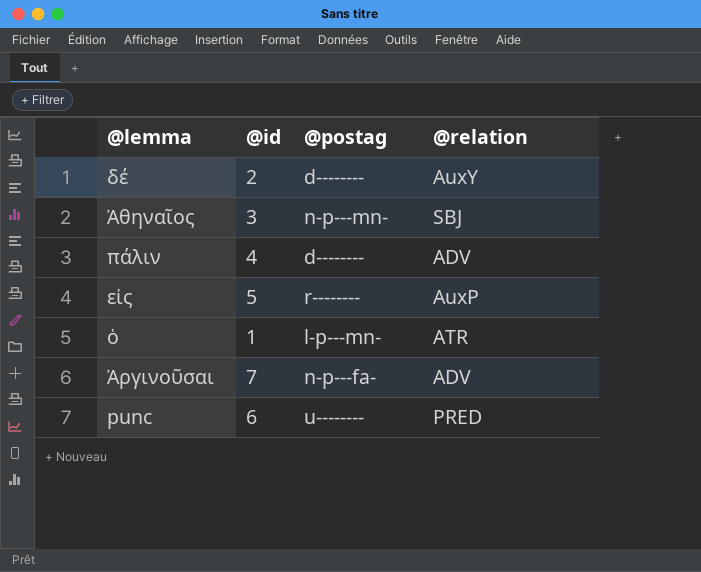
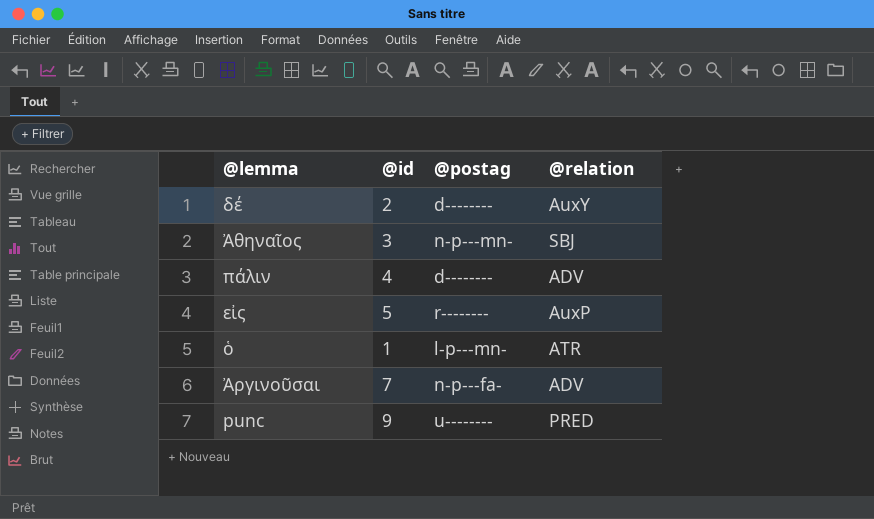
punc | @id: 6 -> 9

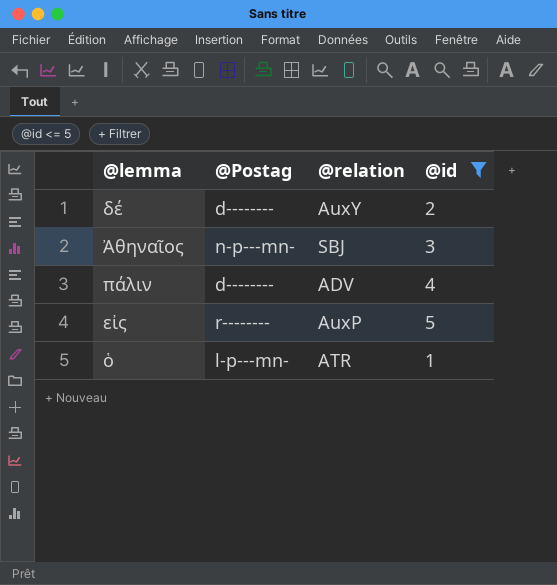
filter: none -> @id <= 5
column name: @postag -> @Postag
column @id | position: 2 -> 4

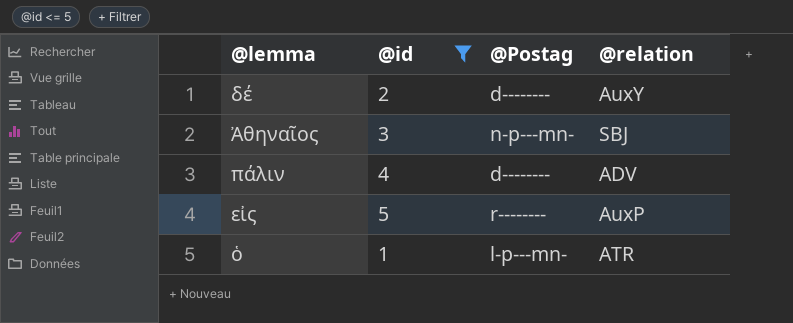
column @id | position: 4 -> 2

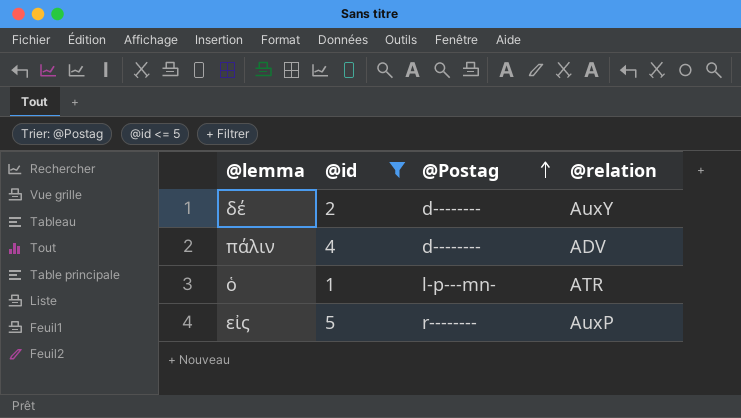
row order: none -> @Postag ascending
row Ἀθηναῖος: 3 | n-p---mn- | SBJ -> none

